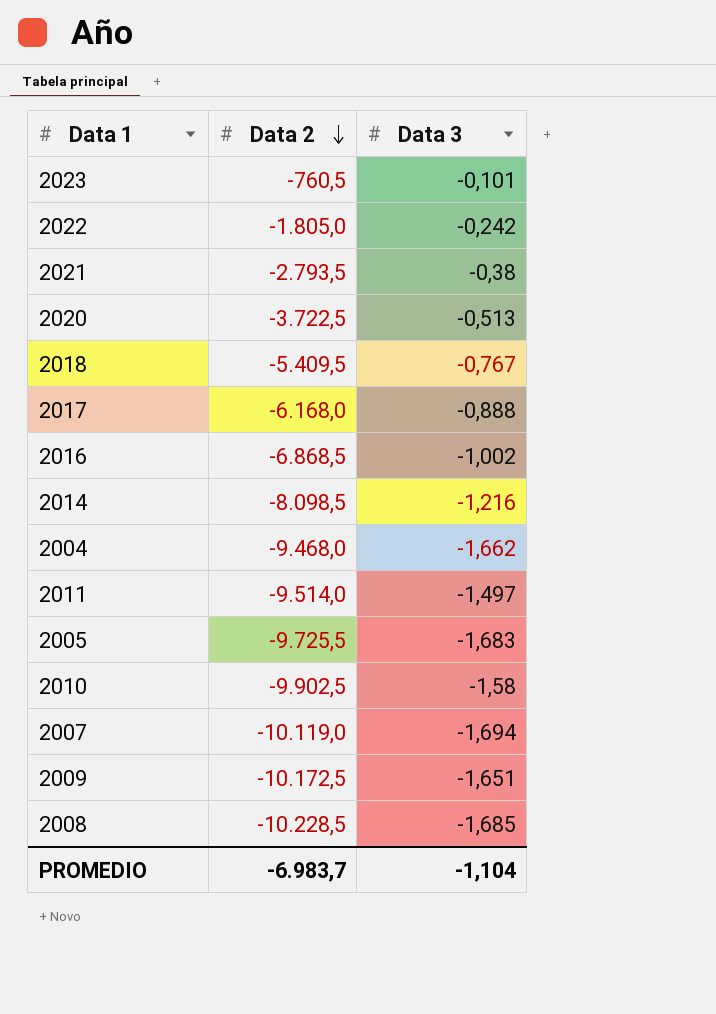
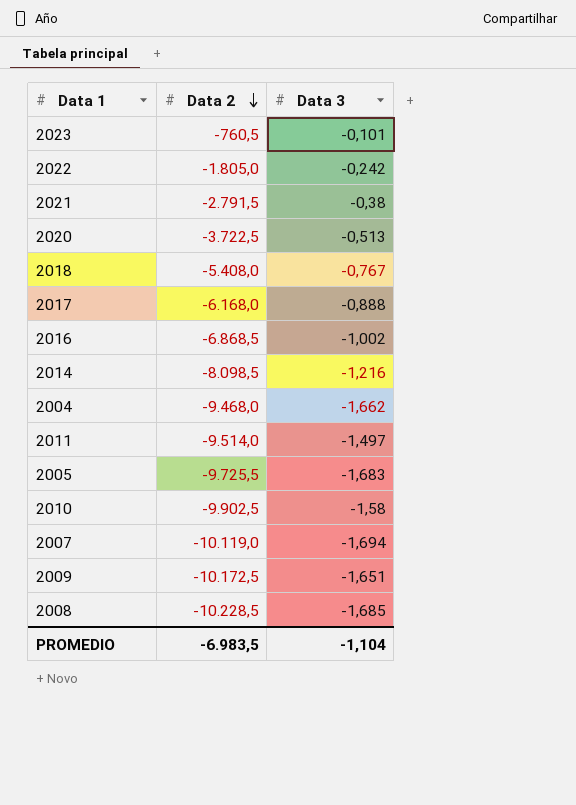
2021 | Data 2: -2.793,5 -> -2.791,5
2018 | Data 2: -5.409,5 -> -5.408,0
PROMEDIO | Data 2: -6.983,7 -> -6.983,5

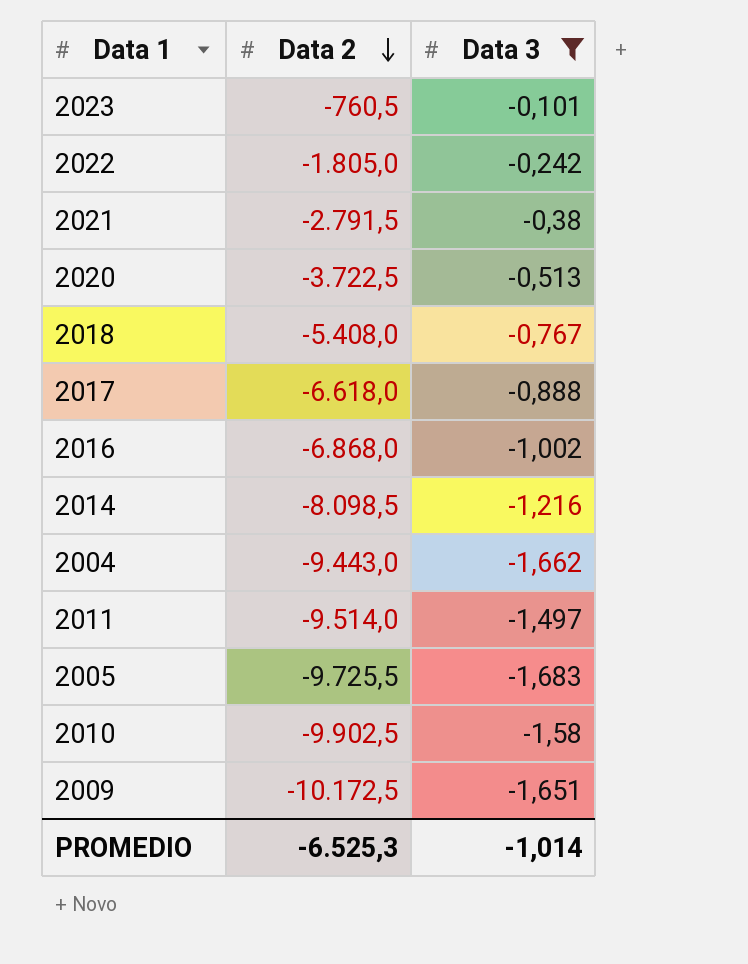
filter: none -> Data 3 >= -1,683
2017 | Data 2: -6.168,0 -> -6.618,0
2016 | Data 2: -6.868,5 -> -6.868,0
2004 | Data 2: -9.468,0 -> -9.443,0
PROMEDIO | Data 2: -6.983,5 -> -6.525,3
PROMEDIO | Data 3: -1,104 -> -1,014

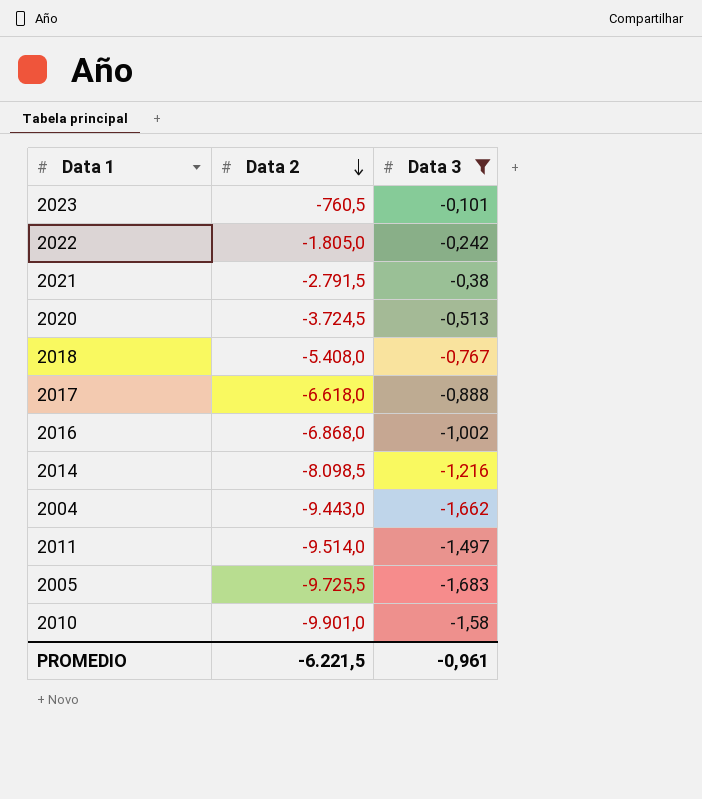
row 2009: -10.172,5 | -1,651 -> none
2020 | Data 2: -3.722,5 -> -3.724,5
2010 | Data 2: -9.902,5 -> -9.901,0
PROMEDIO | Data 2: -6.525,3 -> -6.221,5
PROMEDIO | Data 3: -1,014 -> -0,961

